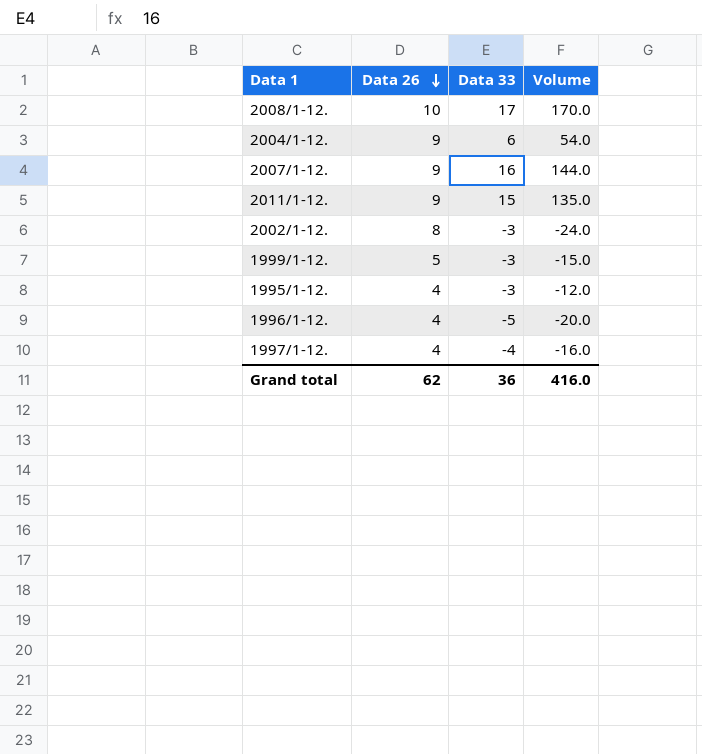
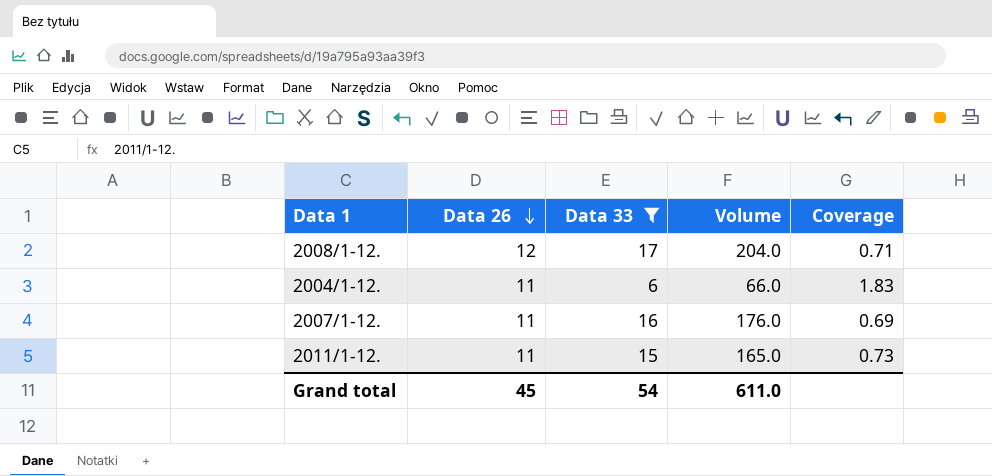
filter: none -> Data 33 >= 6
column Coverage | formula: none -> [Data 26] / [Data 33]
2008/1-12. | Data 26: 10 -> 12
2008/1-12. | Volume: 170.0 -> 204.0
2004/1-12. | Data 26: 9 -> 11
2004/1-12. | Volume: 54.0 -> 66.0
2007/1-12. | Data 26: 9 -> 11
2007/1-12. | Volume: 144.0 -> 176.0
2011/1-12. | Data 26: 9 -> 11
2011/1-12. | Volume: 135.0 -> 165.0
Grand total | Data 26: 62 -> 45
Grand total | Data 33: 36 -> 54
Grand total | Volume: 416.0 -> 611.0

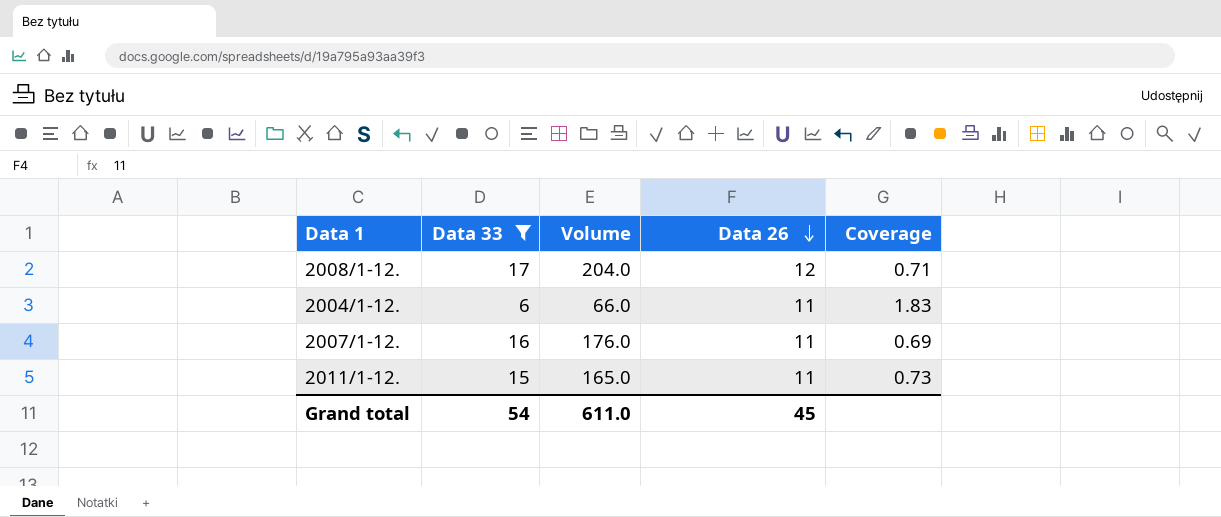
column Data 26 | position: 2 -> 4

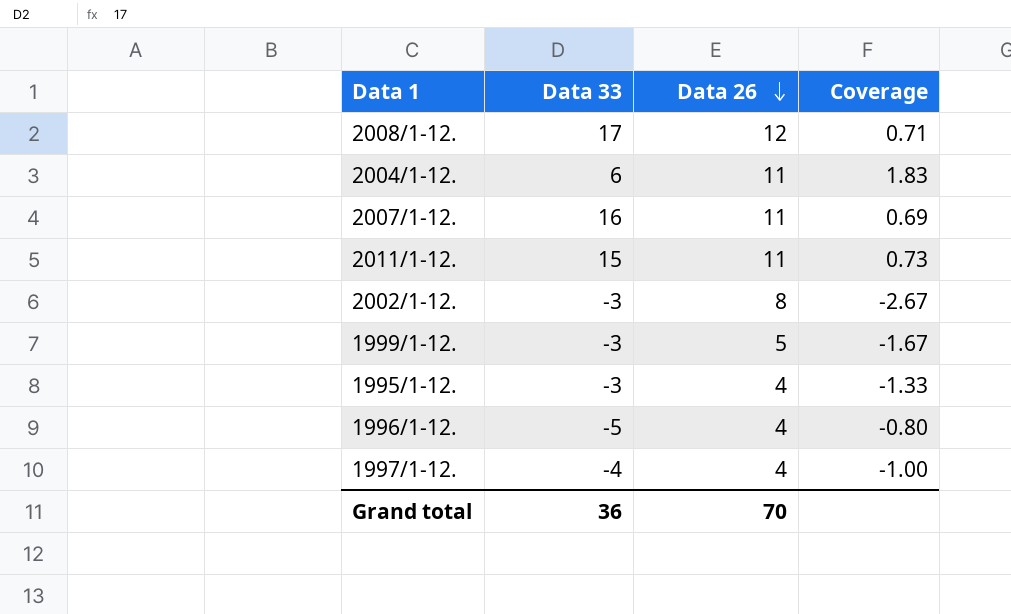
filter: Data 33 >= 6 -> none
column Volume | formula: [Data 33] * [Data 26] -> none
Grand total | Data 33: 54 -> 36
Grand total | Data 26: 45 -> 70

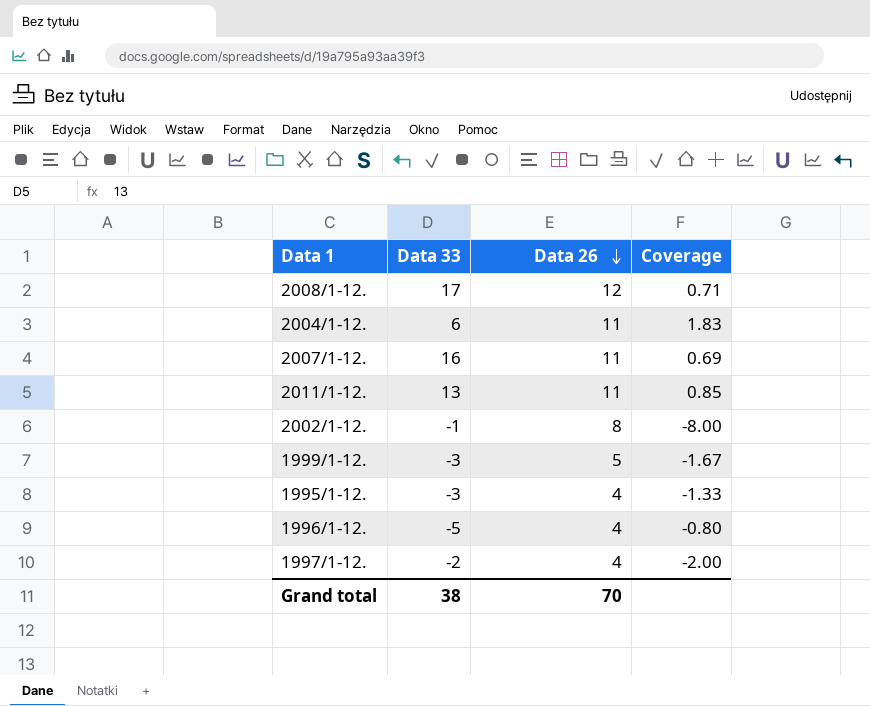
2011/1-12. | Data 33: 15 -> 13
2011/1-12. | Coverage: 0.73 -> 0.85
2002/1-12. | Data 33: -3 -> -1
2002/1-12. | Coverage: -2.67 -> -8.00
1997/1-12. | Data 33: -4 -> -2
1997/1-12. | Coverage: -1.00 -> -2.00
Grand total | Data 33: 36 -> 38

